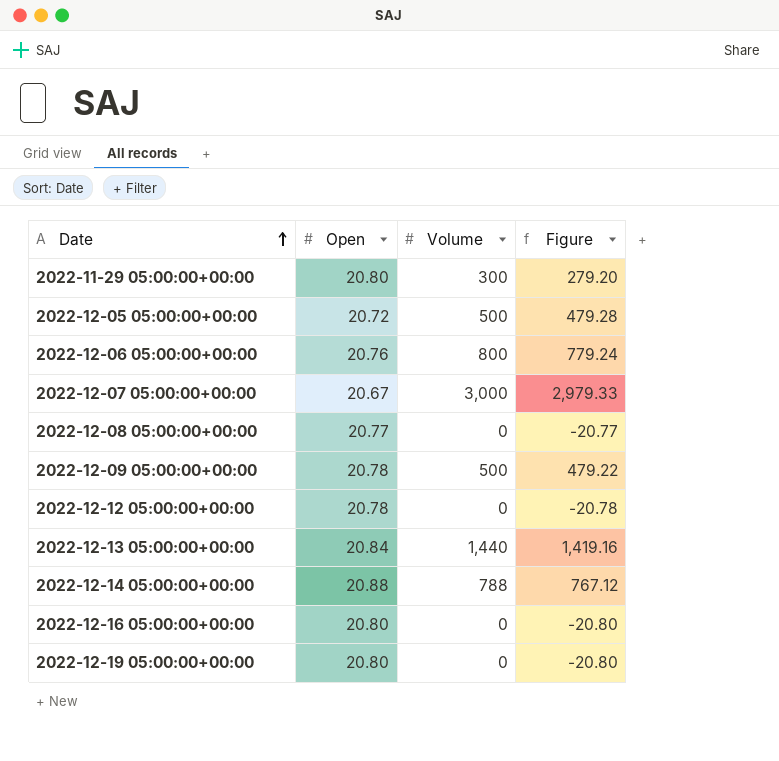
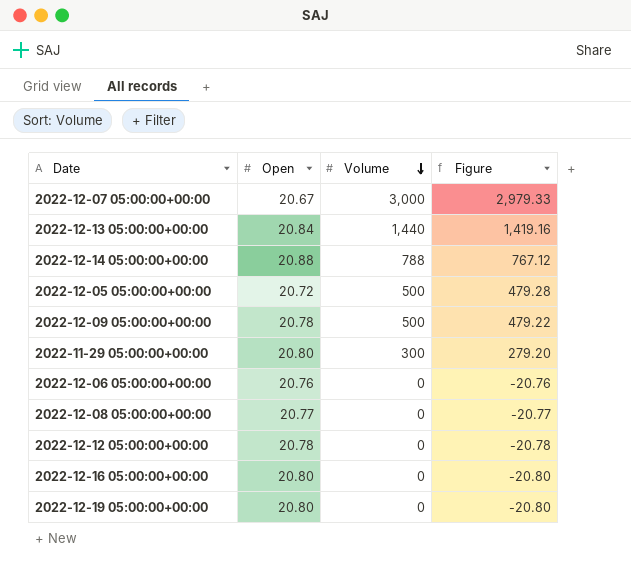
row order: Date ascending -> Volume descending
2022-12-06 05:00:00+00:00 | Volume: 800 -> 0
2022-12-06 05:00:00+00:00 | Figure: 779.24 -> -20.76

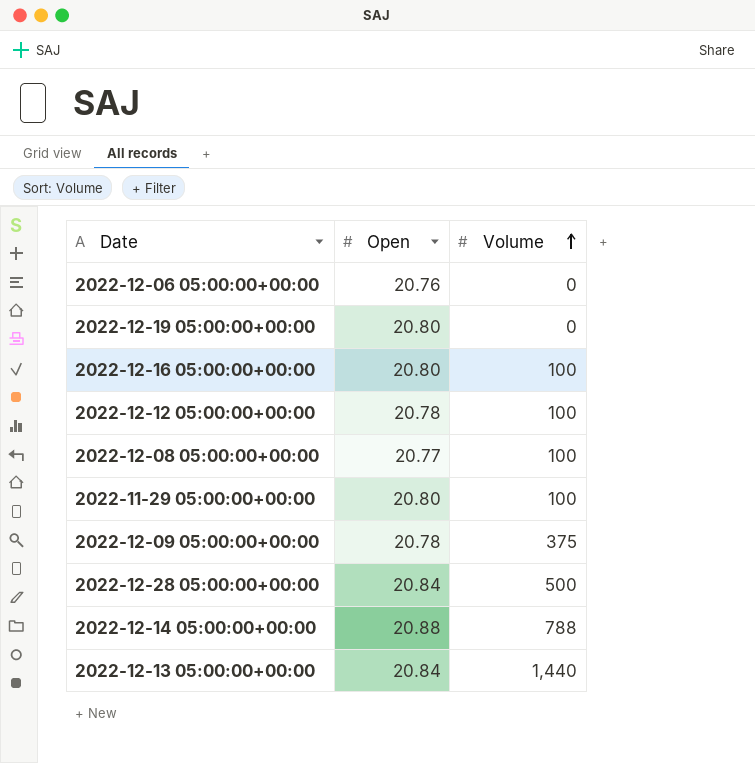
row order: Volume descending -> Volume ascending
column Figure | formula: [Volume] - [Open] -> none
row 2022-12-07 05:00:00+00:00: 20.67 | 3,000 | 2,979.33 -> none
row 2022-12-05 05:00:00+00:00: 20.72 | 500 | 479.28 -> none
2022-12-16 05:00:00+00:00 | Volume: 0 -> 100
2022-12-12 05:00:00+00:00 | Volume: 0 -> 100
2022-12-08 05:00:00+00:00 | Volume: 0 -> 100
2022-11-29 05:00:00+00:00 | Volume: 300 -> 100
2022-12-09 05:00:00+00:00 | Volume: 500 -> 375
row 2022-12-28 05:00:00+00:00: none -> 20.84 | 500

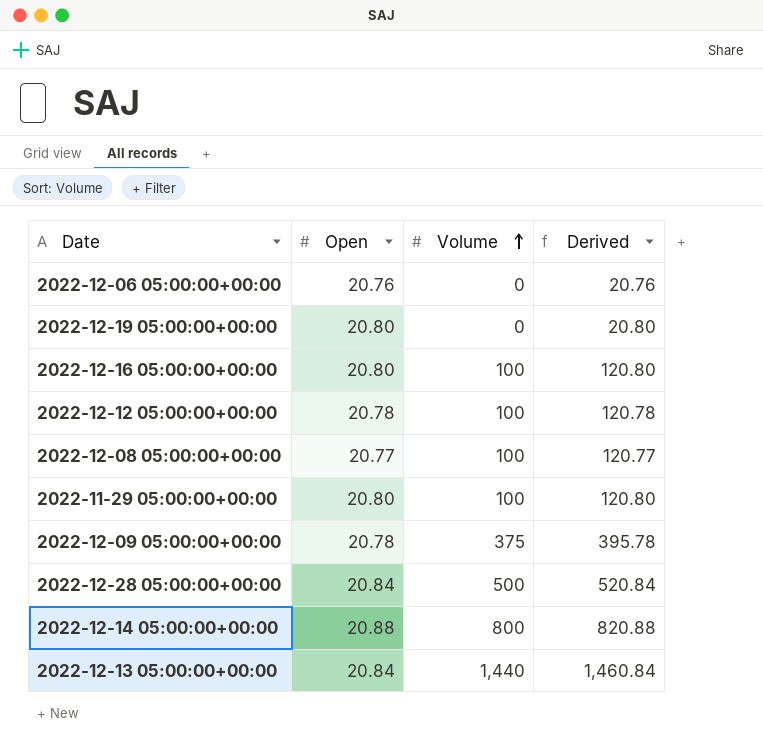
column Derived | formula: none -> [Open] + [Volume]
2022-12-14 05:00:00+00:00 | Volume: 788 -> 800

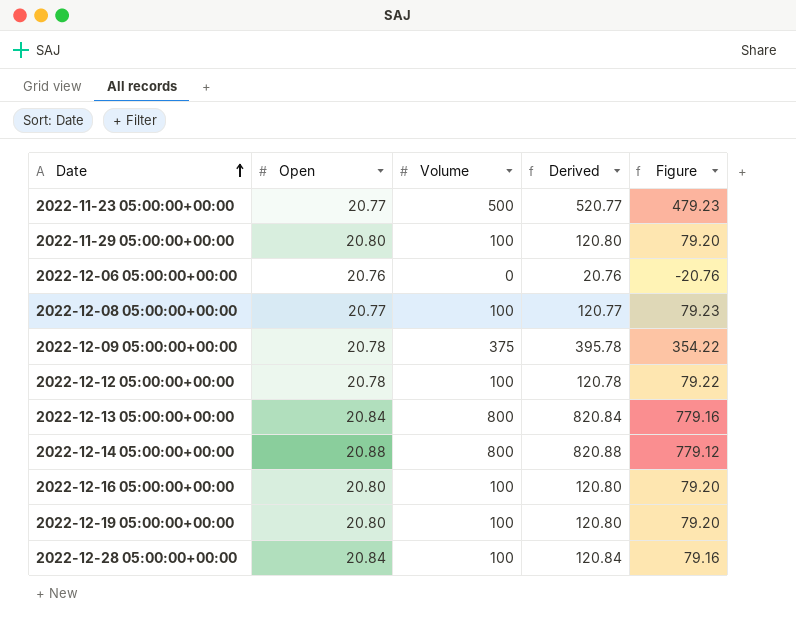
row order: Volume ascending -> Date ascending
column Figure | formula: none -> [Volume] - [Open]
row 2022-11-23 05:00:00+00:00: none -> 20.77 | 500 | 520.77 | 479.23
2022-12-13 05:00:00+00:00 | Volume: 1,440 -> 800
2022-12-13 05:00:00+00:00 | Derived: 1,460.84 -> 820.84
2022-12-19 05:00:00+00:00 | Volume: 0 -> 100
2022-12-19 05:00:00+00:00 | Derived: 20.80 -> 120.80
2022-12-28 05:00:00+00:00 | Volume: 500 -> 100
2022-12-28 05:00:00+00:00 | Derived: 520.84 -> 120.84

